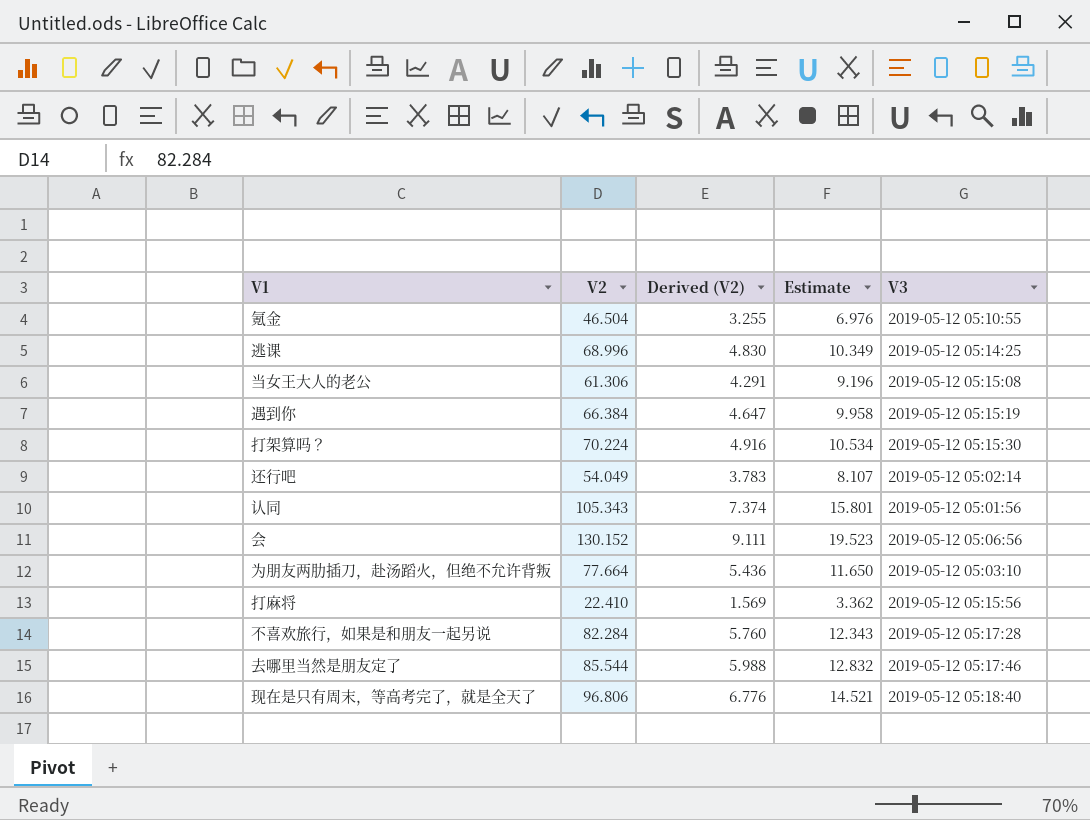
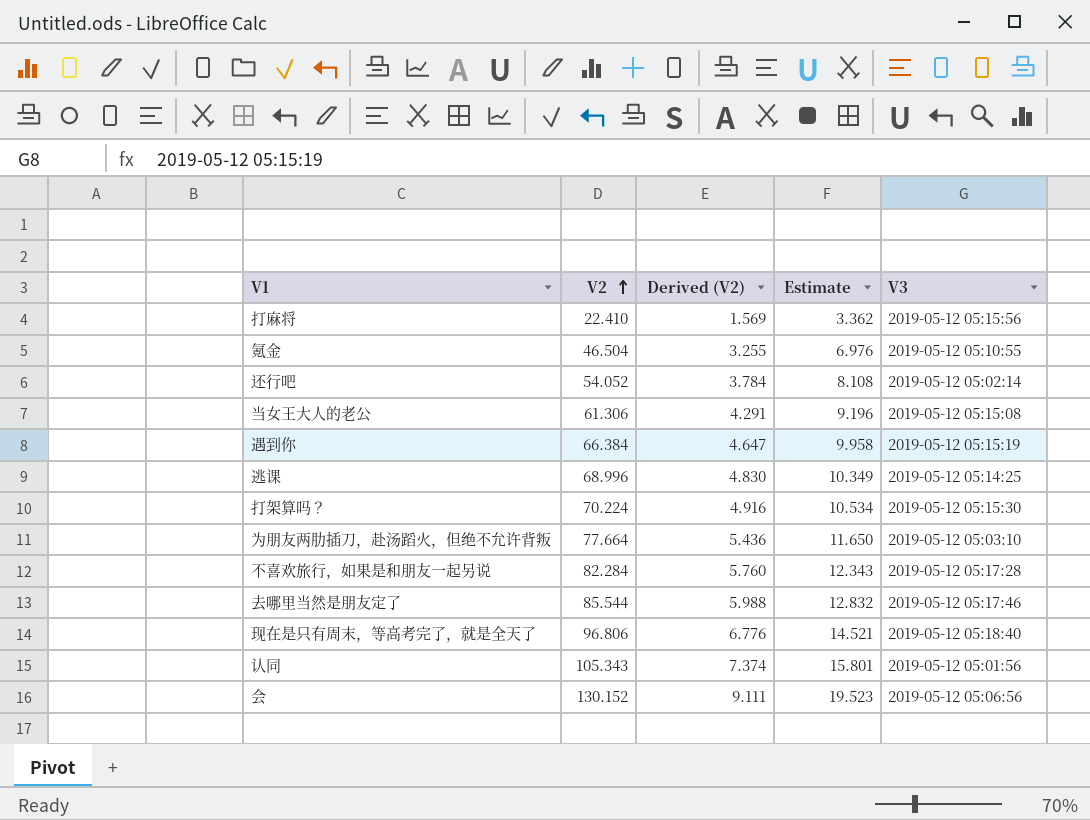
row order: none -> V2 ascending
还行吧 | V2: 54.049 -> 54.052
还行吧 | Derived (V2): 3.783 -> 3.784
还行吧 | Estimate: 8.107 -> 8.108

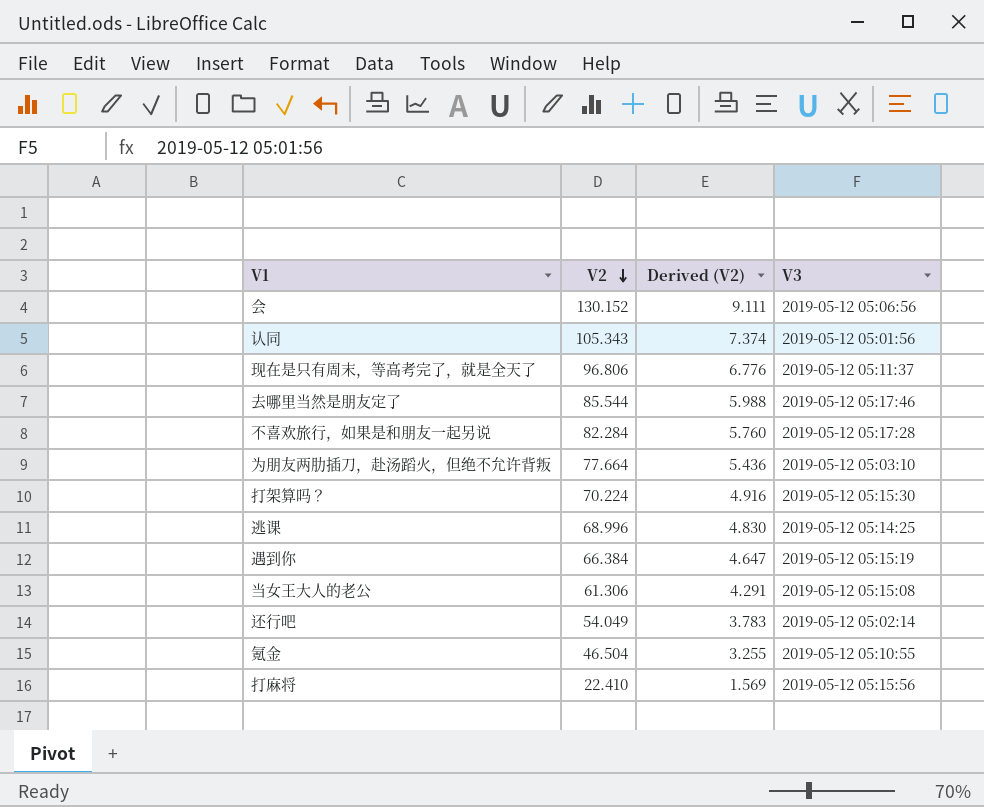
row order: V2 ascending -> V2 descending
column Estimate | formula: [V2] * 0.15 -> none
现在是只有周末，等高考完了，就是全天了 | V3: 2019-05-12 05:18:40 -> 2019-05-12 05:11:37
还行吧 | V2: 54.052 -> 54.049
还行吧 | Derived (V2): 3.784 -> 3.783

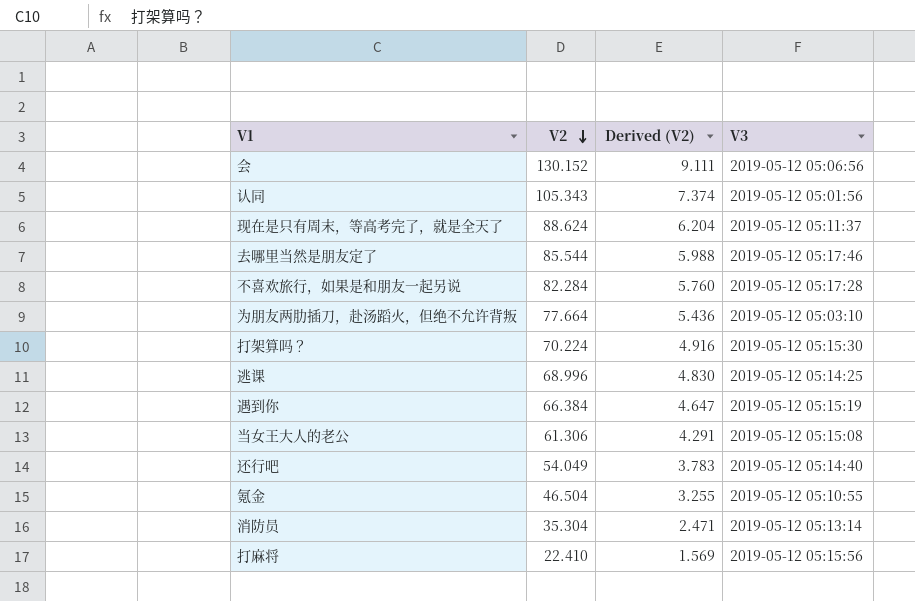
现在是只有周末，等高考完了，就是全天了 | V2: 96.806 -> 88.624
现在是只有周末，等高考完了，就是全天了 | Derived (V2): 6.776 -> 6.204
还行吧 | V3: 2019-05-12 05:02:14 -> 2019-05-12 05:14:40
row 消防员: none -> 35.304 | 2.471 | 2019-05-12 05:13:14

